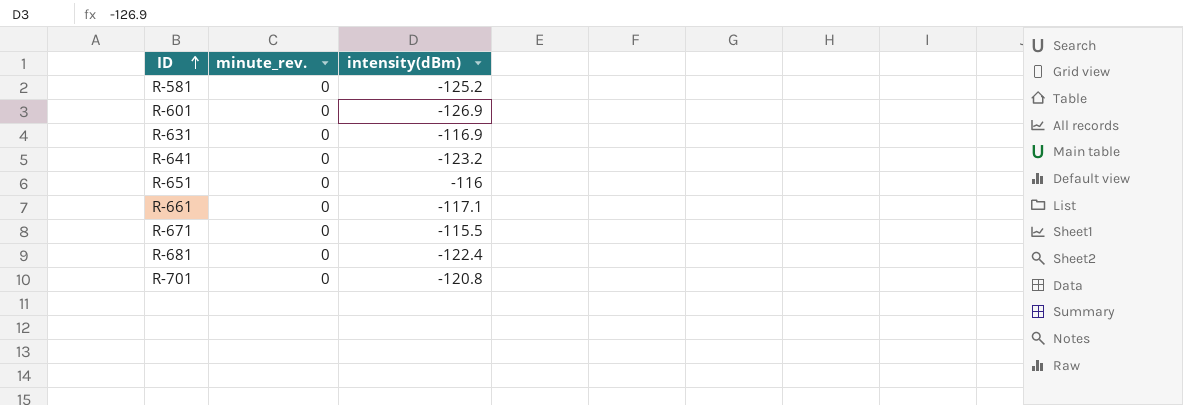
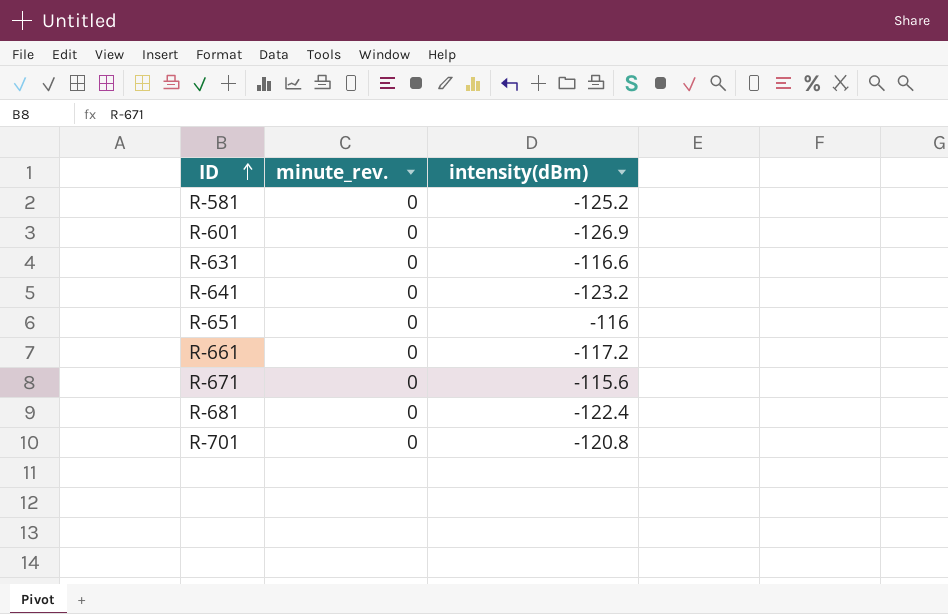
R-631 | intensity(dBm): -116.9 -> -116.6
R-661 | intensity(dBm): -117.1 -> -117.2
R-671 | intensity(dBm): -115.5 -> -115.6

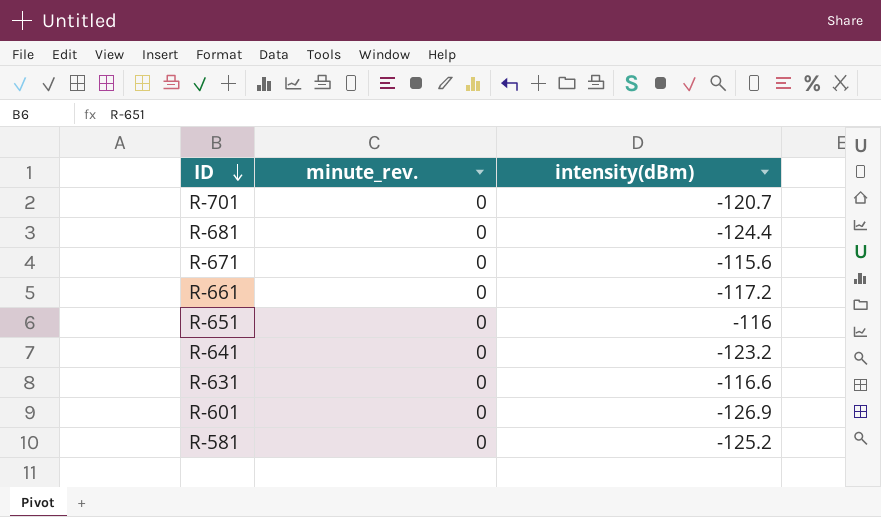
row order: ID ascending -> ID descending
R-701 | intensity(dBm): -120.8 -> -120.7
R-681 | intensity(dBm): -122.4 -> -124.4

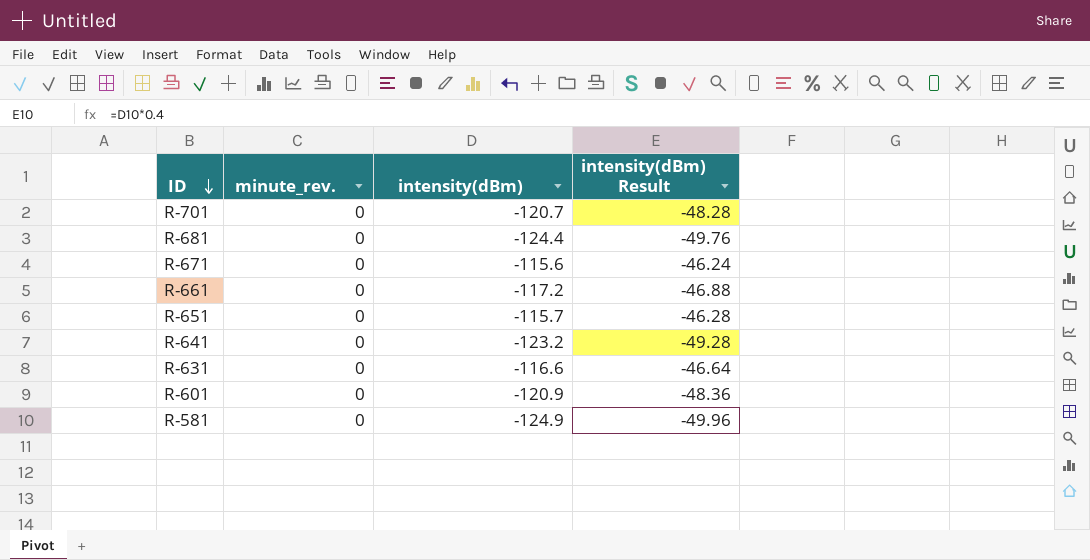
column intensity(dBm) Result | formula: none -> [intensity(dBm)] * 0.4
R-651 | intensity(dBm): -116 -> -115.7
R-601 | intensity(dBm): -126.9 -> -120.9
R-581 | intensity(dBm): -125.2 -> -124.9

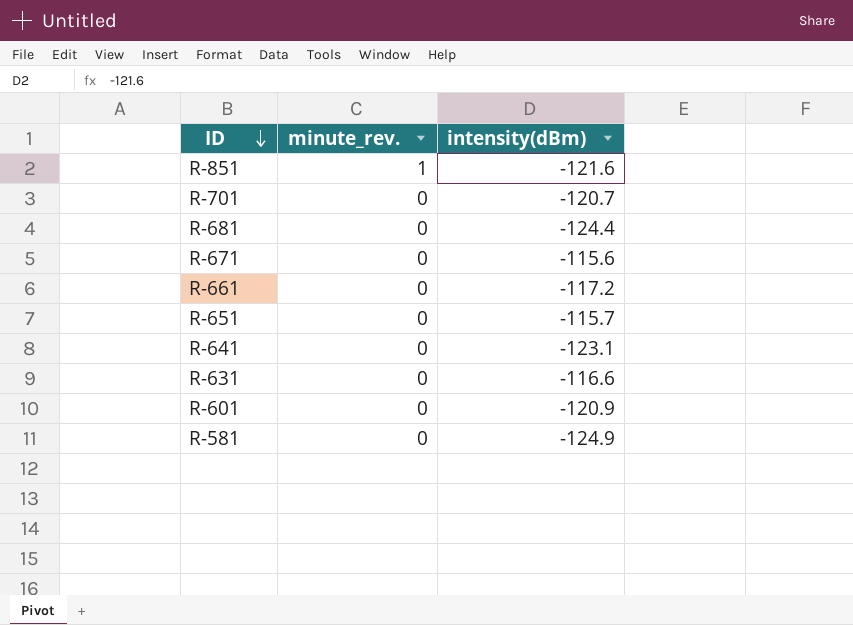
column intensity(dBm) Result | formula: [intensity(dBm)] * 0.4 -> none
row R-851: none -> 1 | -121.6
R-641 | intensity(dBm): -123.2 -> -123.1

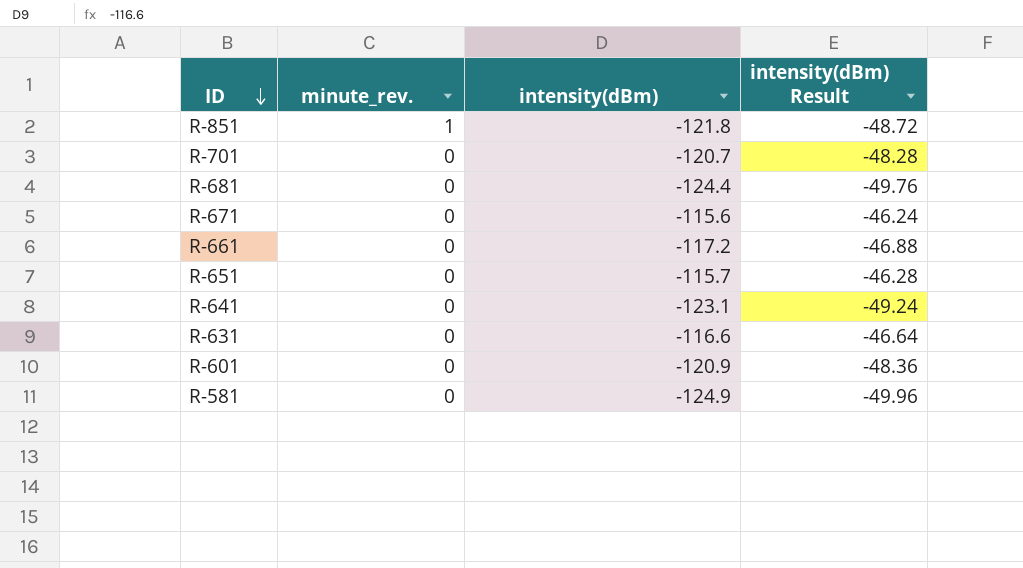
column intensity(dBm) Result | formula: none -> [intensity(dBm)] * 0.4
R-851 | intensity(dBm): -121.6 -> -121.8

